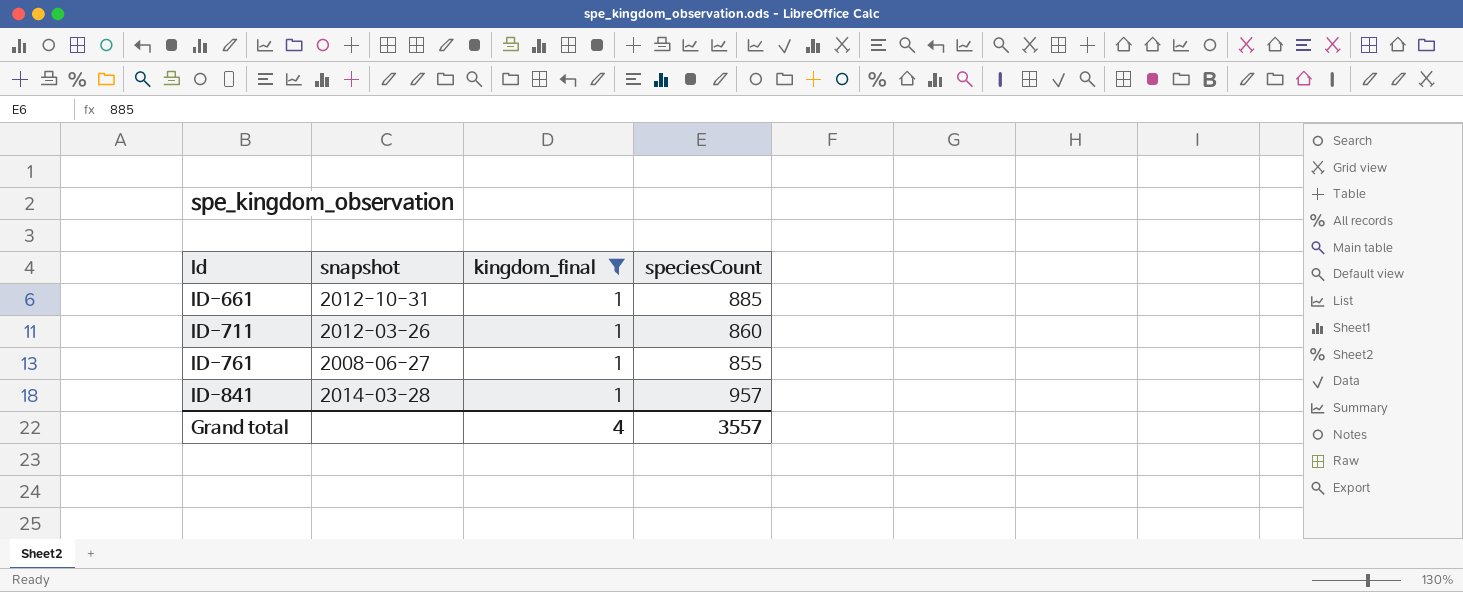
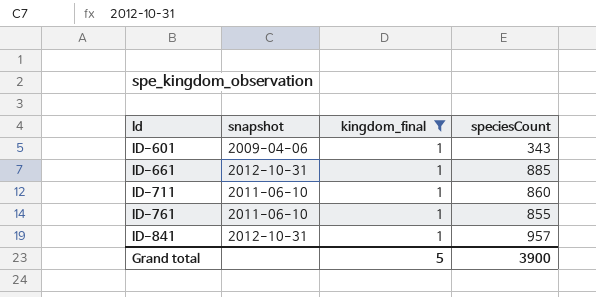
row ID-601: none -> 2009-04-06 | 1 | 343
ID-711 | snapshot: 2012-03-26 -> 2011-06-10
ID-761 | snapshot: 2008-06-27 -> 2011-06-10
ID-841 | snapshot: 2014-03-28 -> 2012-10-31
Grand total | kingdom_final: 4 -> 5
Grand total | speciesCount: 3557 -> 3900

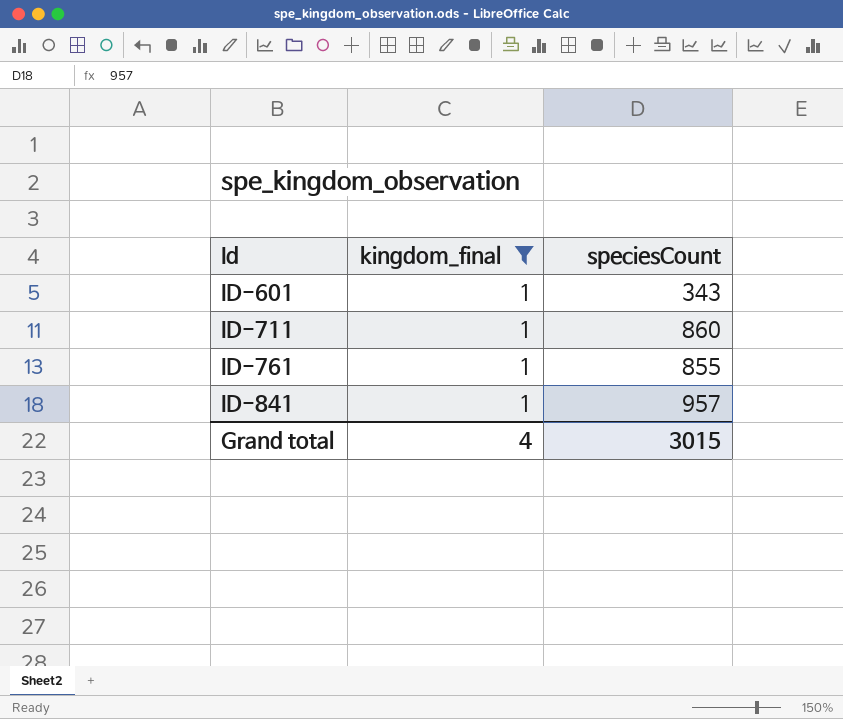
column snapshot | position: 2 -> none
row ID-661: 2012-10-31 | 1 | 885 -> none
Grand total | kingdom_final: 5 -> 4
Grand total | speciesCount: 3900 -> 3015

